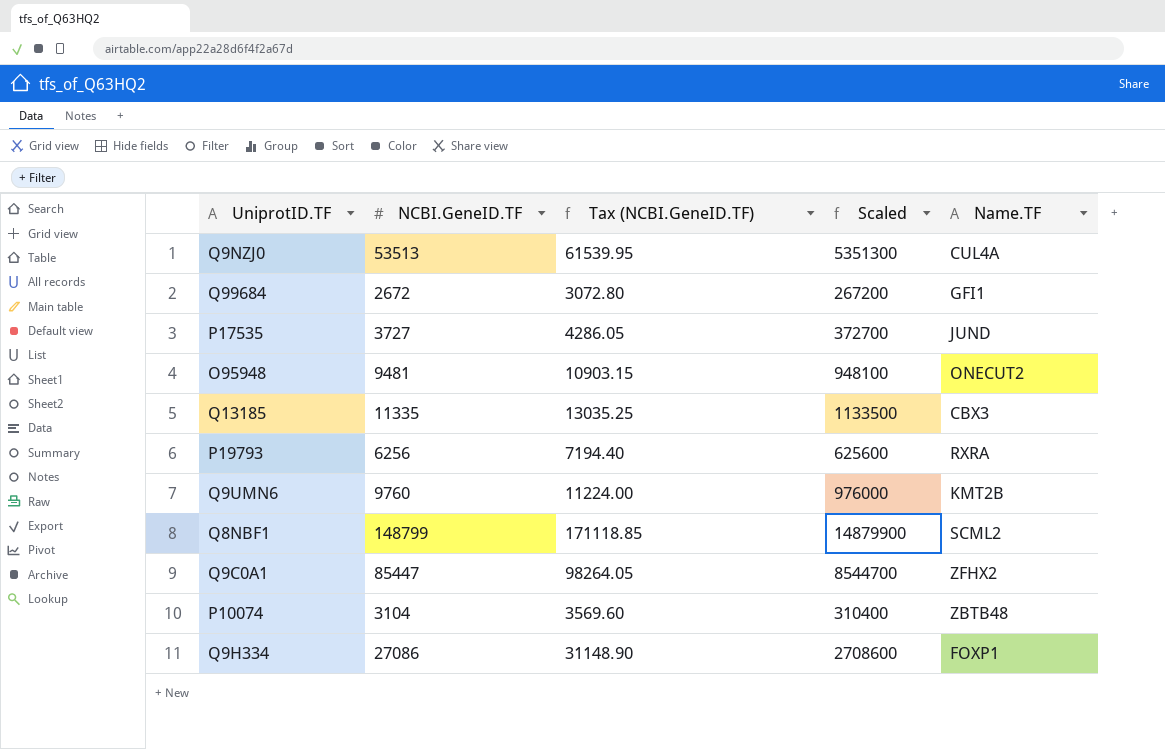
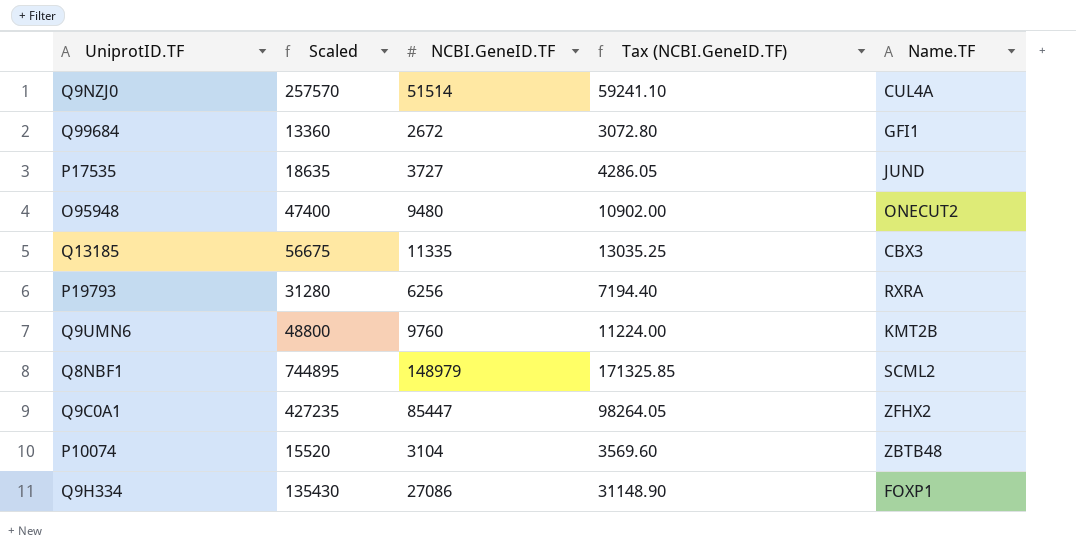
column Scaled | formula: [NCBI.GeneID.TF] * 100 -> [NCBI.GeneID.TF] * 5
column Scaled | position: 4 -> 2
Q9NZJ0 | NCBI.GeneID.TF: 53513 -> 51514
Q9NZJ0 | Tax (NCBI.GeneID.TF): 61539.95 -> 59241.10
O95948 | NCBI.GeneID.TF: 9481 -> 9480
O95948 | Tax (NCBI.GeneID.TF): 10903.15 -> 10902.00
Q8NBF1 | NCBI.GeneID.TF: 148799 -> 148979
Q8NBF1 | Tax (NCBI.GeneID.TF): 171118.85 -> 171325.85

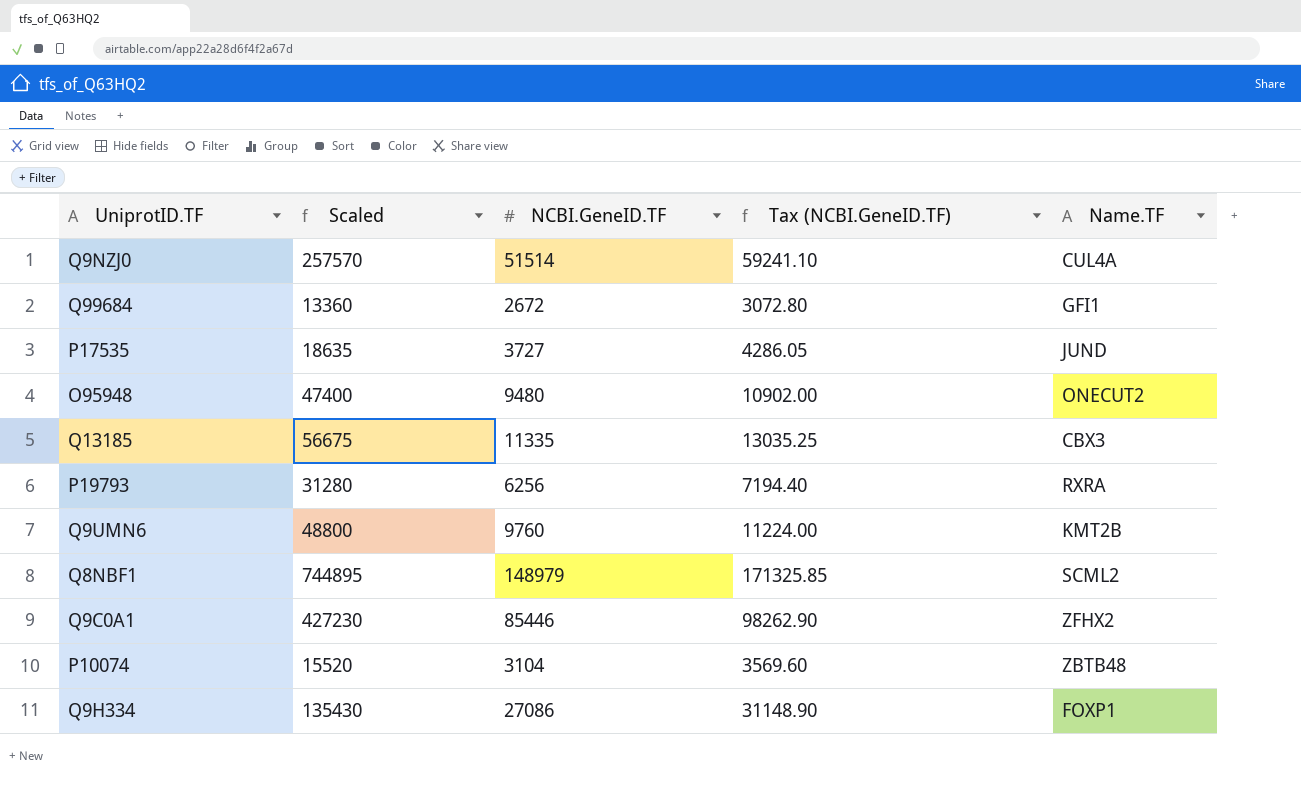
Q9C0A1 | Scaled: 427235 -> 427230
Q9C0A1 | NCBI.GeneID.TF: 85447 -> 85446
Q9C0A1 | Tax (NCBI.GeneID.TF): 98264.05 -> 98262.90

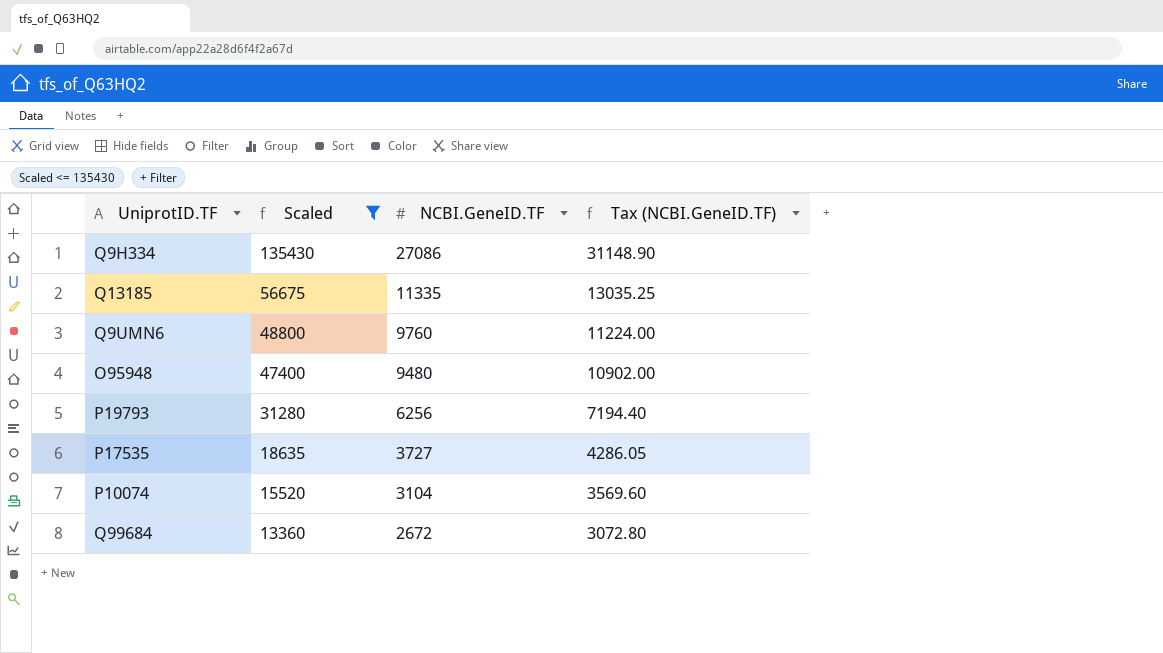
filter: none -> Scaled <= 135430
row order: none -> Scaled descending
column Name.TF | position: 5 -> none

